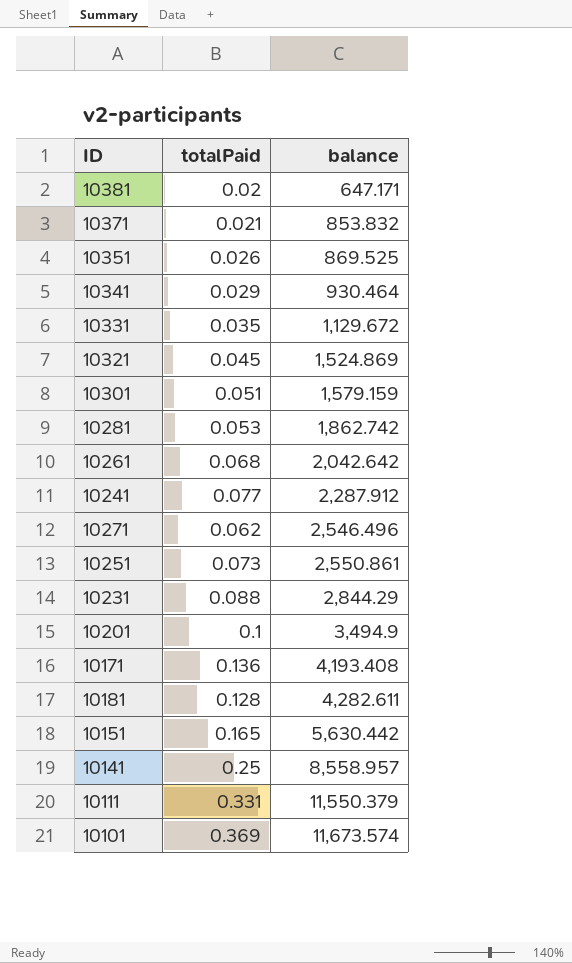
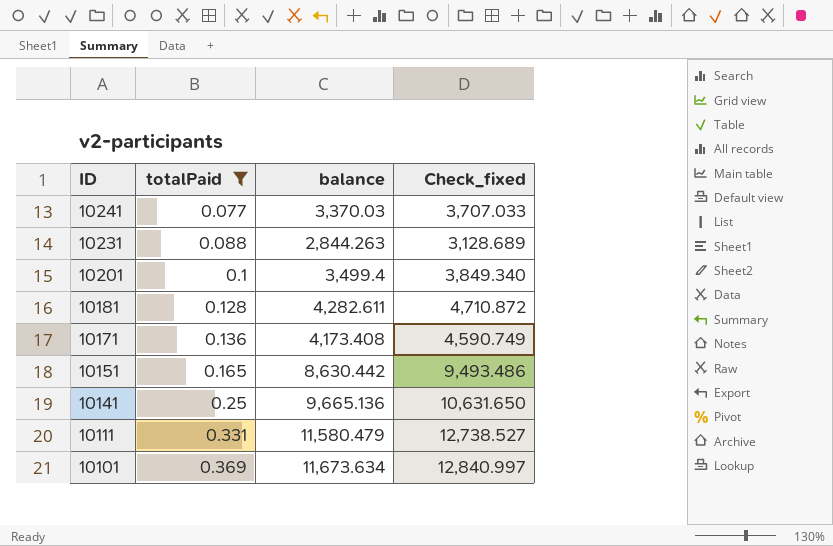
filter: none -> totalPaid >= 0.077
row order: balance ascending -> ID descending
column Check_fixed | formula: none -> [balance] * 1.1
10241 | balance: 2,287.912 -> 3,370.03
10231 | balance: 2,844.29 -> 2,844.263
10201 | balance: 3,494.9 -> 3,499.4
10171 | balance: 4,193.408 -> 4,173.408
10151 | balance: 5,630.442 -> 8,630.442
10141 | balance: 8,558.957 -> 9,665.136
10111 | balance: 11,550.379 -> 11,580.479
10101 | balance: 11,673.574 -> 11,673.634

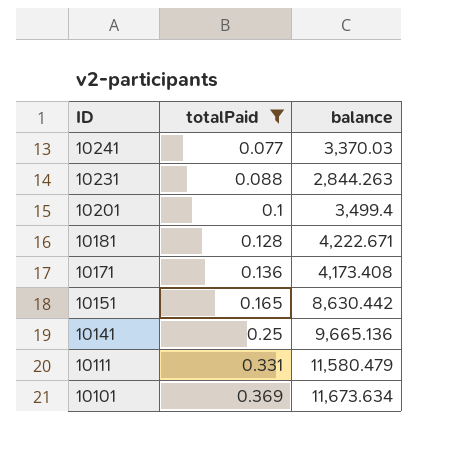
column Check_fixed | formula: [balance] * 1.1 -> none
10181 | balance: 4,282.611 -> 4,222.671

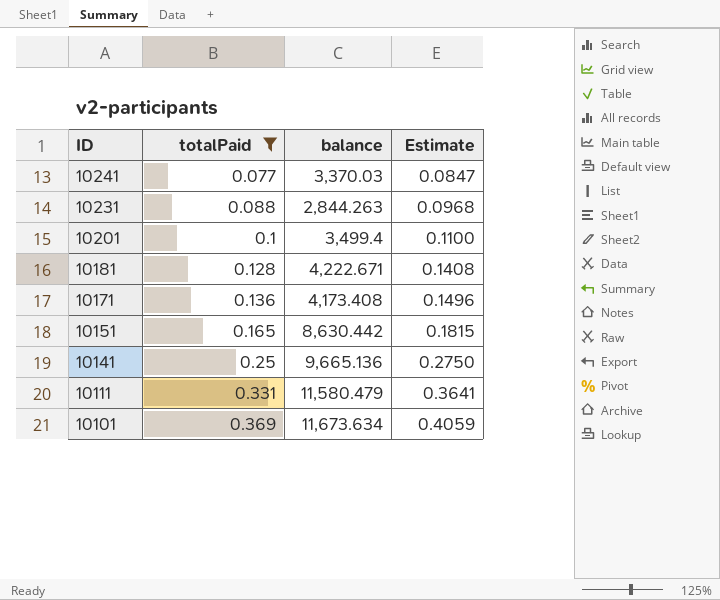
column Estimate | formula: none -> [totalPaid] * 1.1

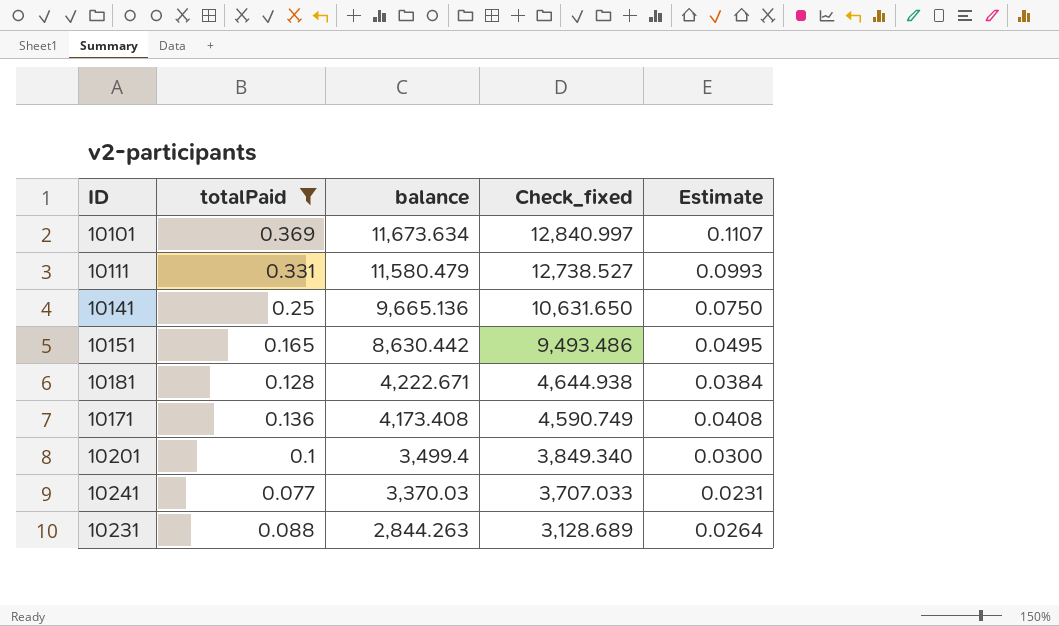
row order: ID descending -> balance descending
column Check_fixed | formula: none -> [balance] * 1.1
column Estimate | formula: [totalPaid] * 1.1 -> [totalPaid] * 0.3

